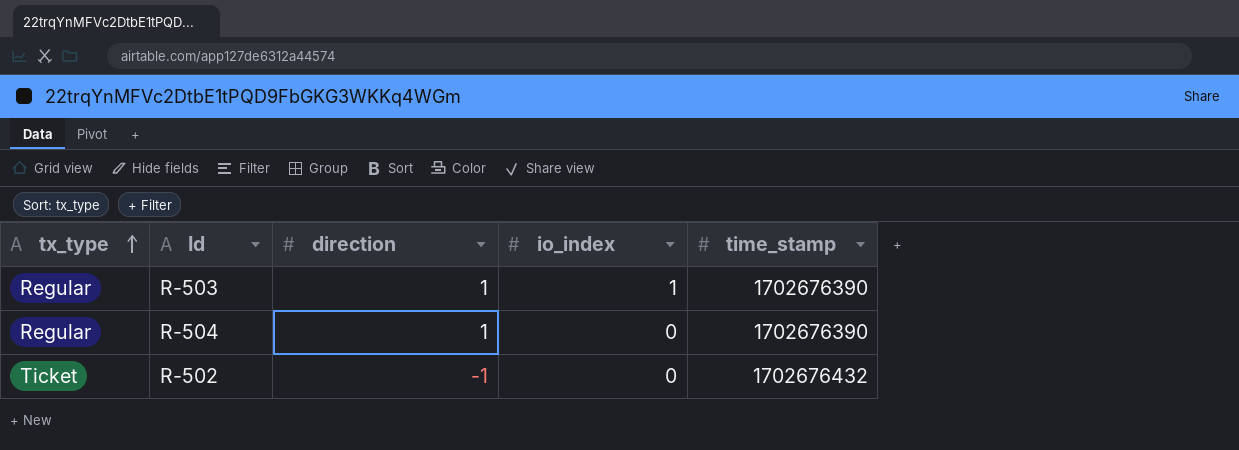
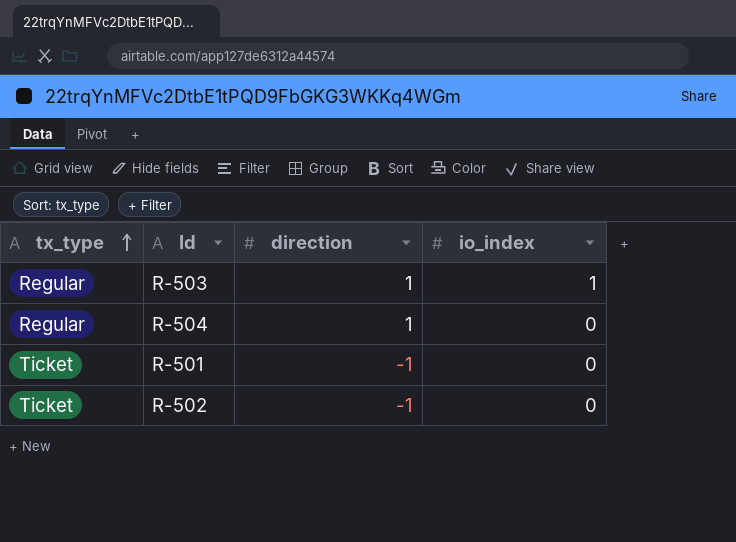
column time_stamp | position: 5 -> none
row R-501: none -> Ticket | -1 | 0

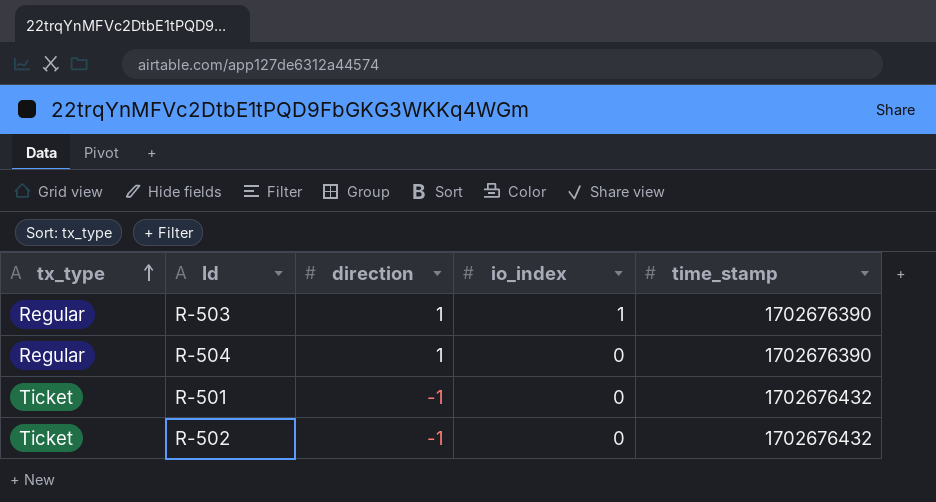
column time_stamp | position: none -> 5

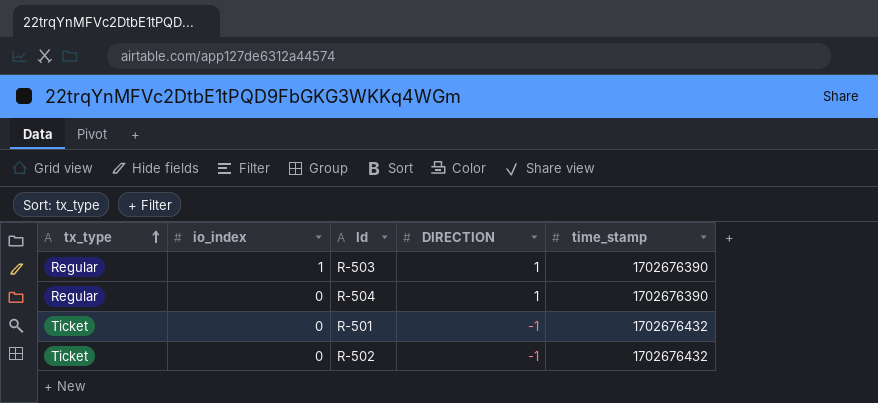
column io_index | position: 4 -> 2
column name: direction -> DIRECTION

